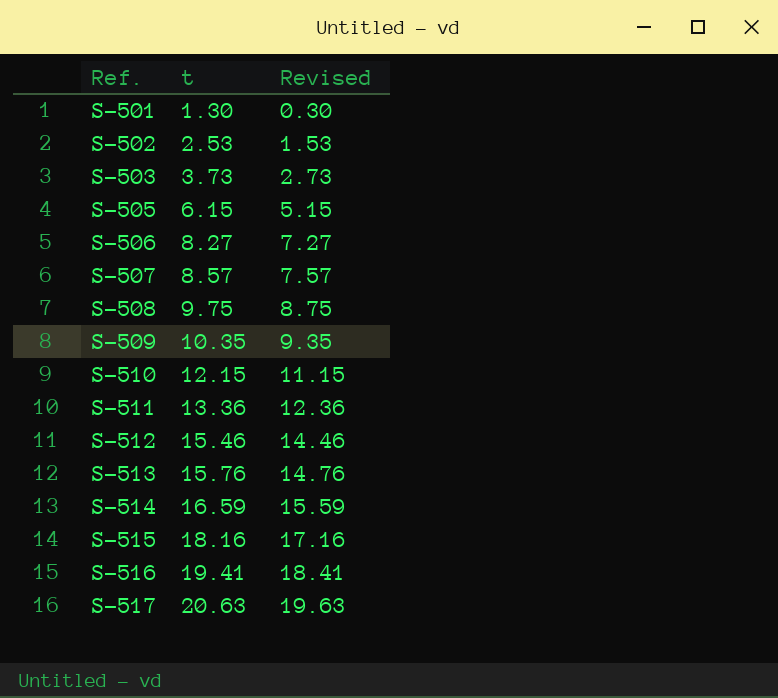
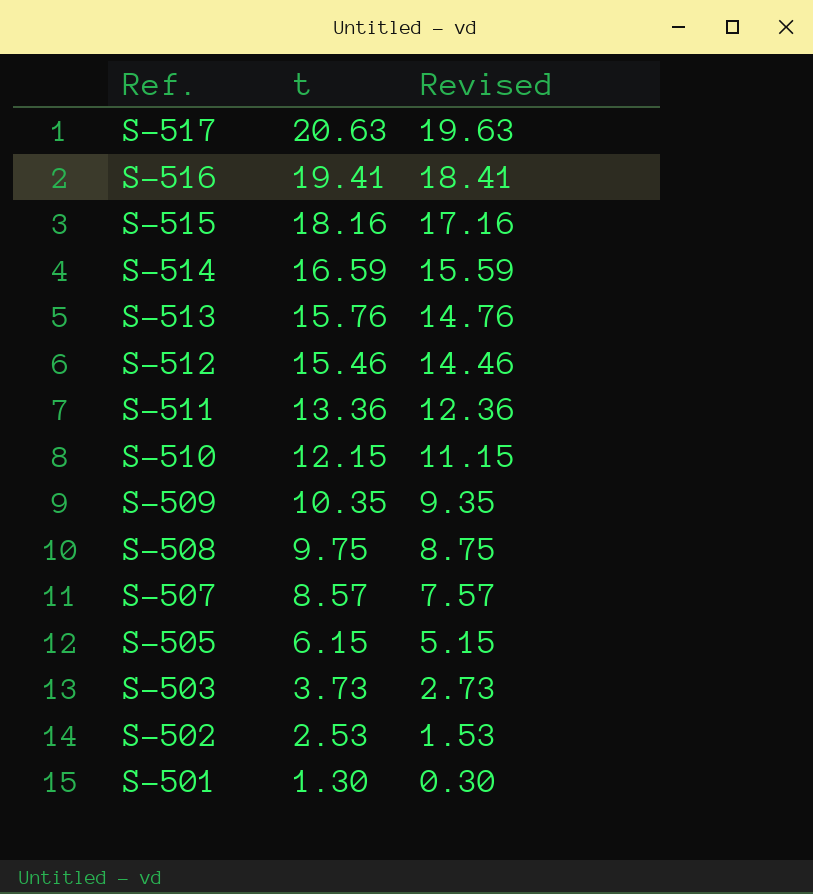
row order: Ref. ascending -> Ref. descending
row S-506: 8.27 | 7.27 -> none

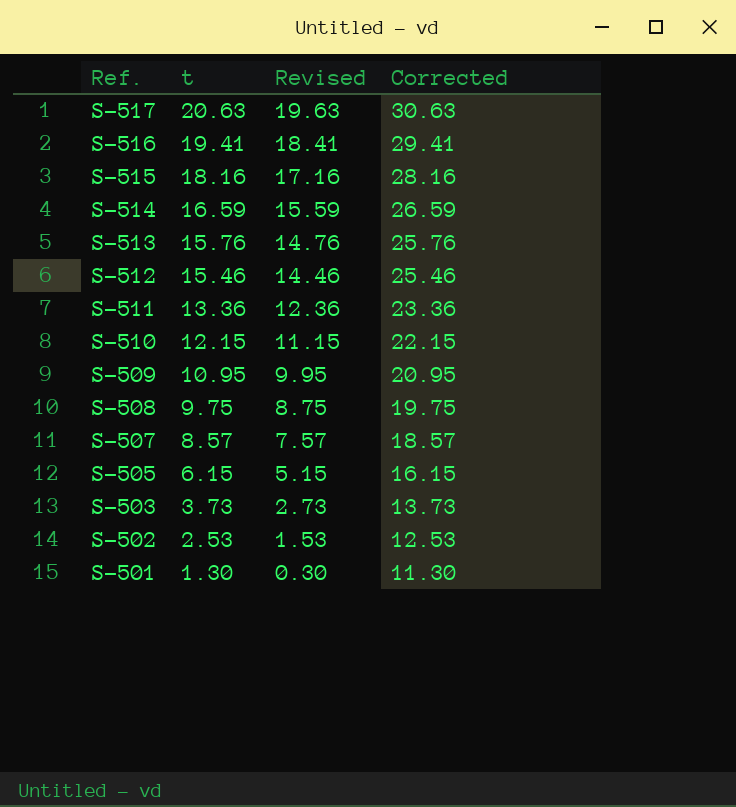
column Corrected | formula: none -> [t] + 10
S-509 | t: 10.35 -> 10.95
S-509 | Revised: 9.35 -> 9.95

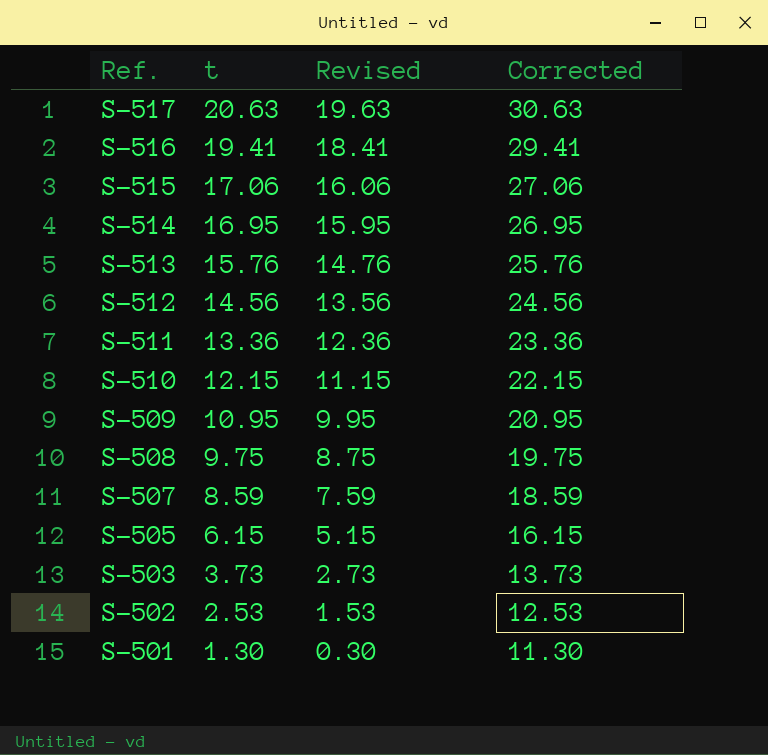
S-515 | t: 18.16 -> 17.06
S-515 | Revised: 17.16 -> 16.06
S-515 | Corrected: 28.16 -> 27.06
S-514 | t: 16.59 -> 16.95
S-514 | Revised: 15.59 -> 15.95
S-514 | Corrected: 26.59 -> 26.95
S-512 | t: 15.46 -> 14.56
S-512 | Revised: 14.46 -> 13.56
S-512 | Corrected: 25.46 -> 24.56
S-507 | t: 8.57 -> 8.59
S-507 | Revised: 7.57 -> 7.59
S-507 | Corrected: 18.57 -> 18.59

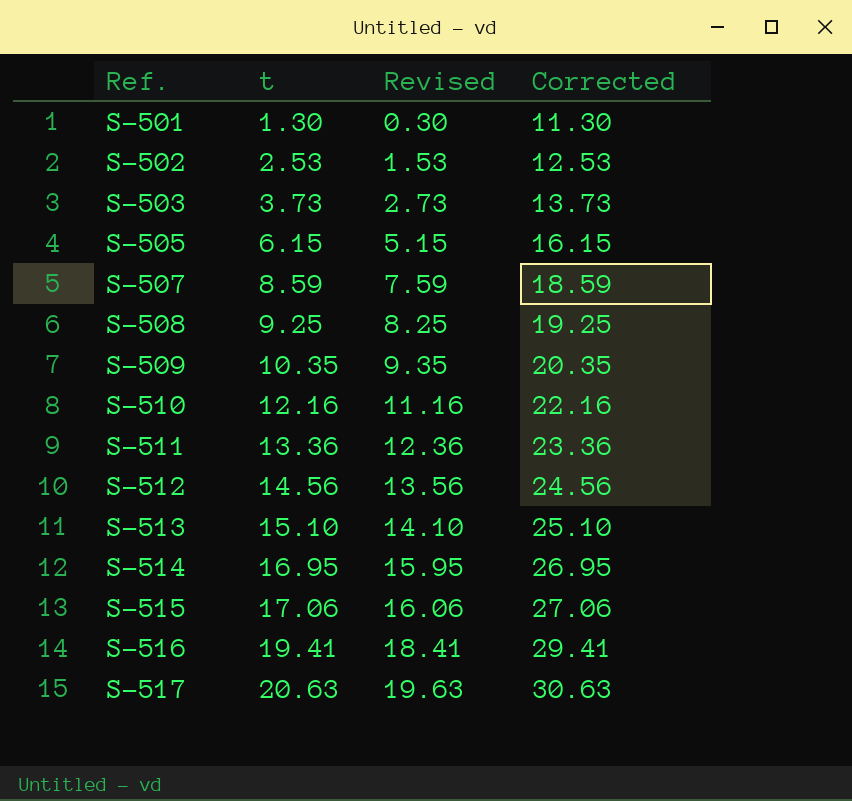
row order: Ref. descending -> Ref. ascending
S-508 | t: 9.75 -> 9.25
S-508 | Revised: 8.75 -> 8.25
S-508 | Corrected: 19.75 -> 19.25
S-509 | t: 10.95 -> 10.35
S-509 | Revised: 9.95 -> 9.35
S-509 | Corrected: 20.95 -> 20.35
S-510 | t: 12.15 -> 12.16
S-510 | Revised: 11.15 -> 11.16
S-510 | Corrected: 22.15 -> 22.16
S-513 | t: 15.76 -> 15.10
S-513 | Revised: 14.76 -> 14.10
S-513 | Corrected: 25.76 -> 25.10

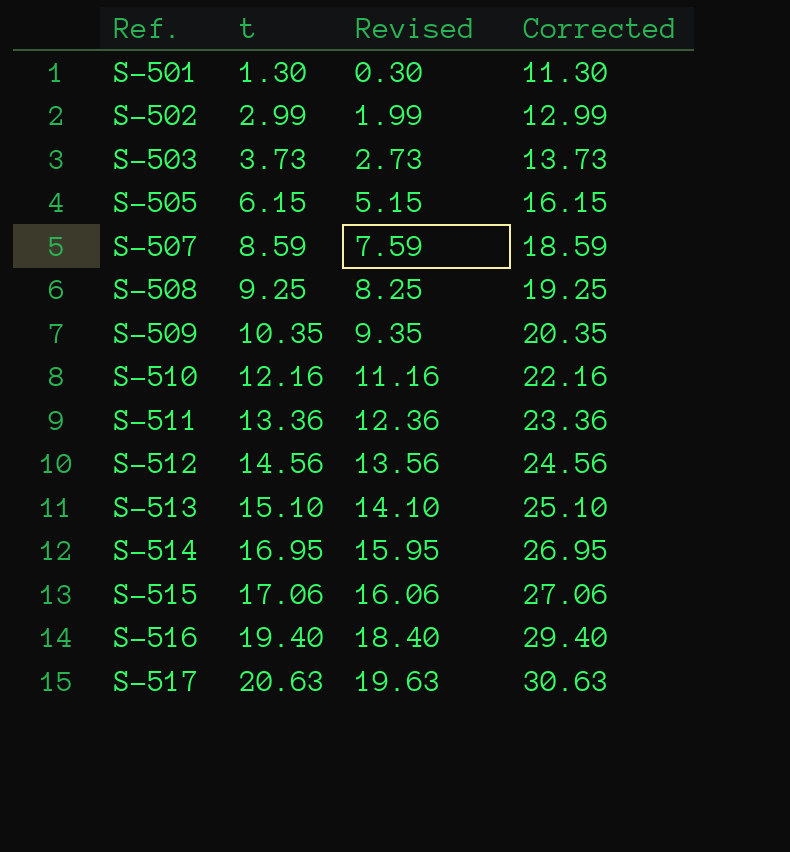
S-502 | t: 2.53 -> 2.99
S-502 | Revised: 1.53 -> 1.99
S-502 | Corrected: 12.53 -> 12.99
S-516 | t: 19.41 -> 19.40
S-516 | Revised: 18.41 -> 18.40
S-516 | Corrected: 29.41 -> 29.40

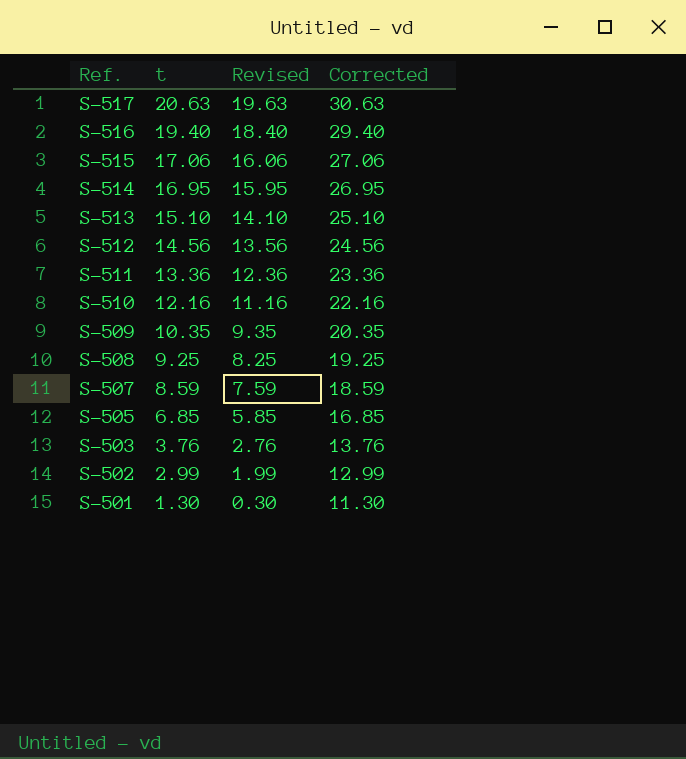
row order: Ref. ascending -> Ref. descending
S-505 | t: 6.15 -> 6.85
S-505 | Revised: 5.15 -> 5.85
S-505 | Corrected: 16.15 -> 16.85
S-503 | t: 3.73 -> 3.76
S-503 | Revised: 2.73 -> 2.76
S-503 | Corrected: 13.73 -> 13.76

